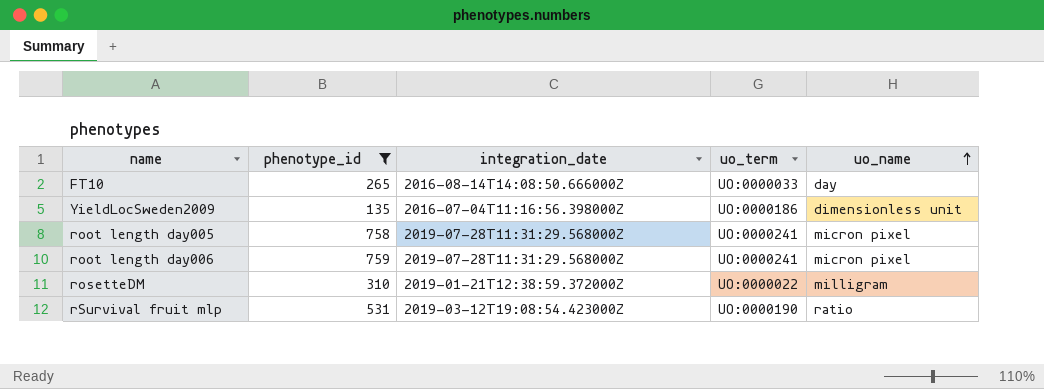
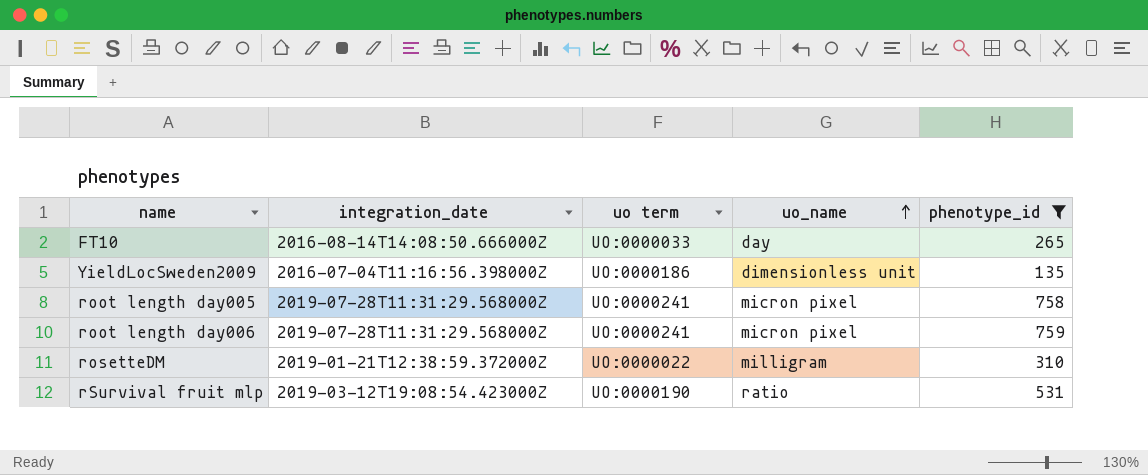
column name: uo_term -> uo term
column phenotype_id | position: 2 -> 5

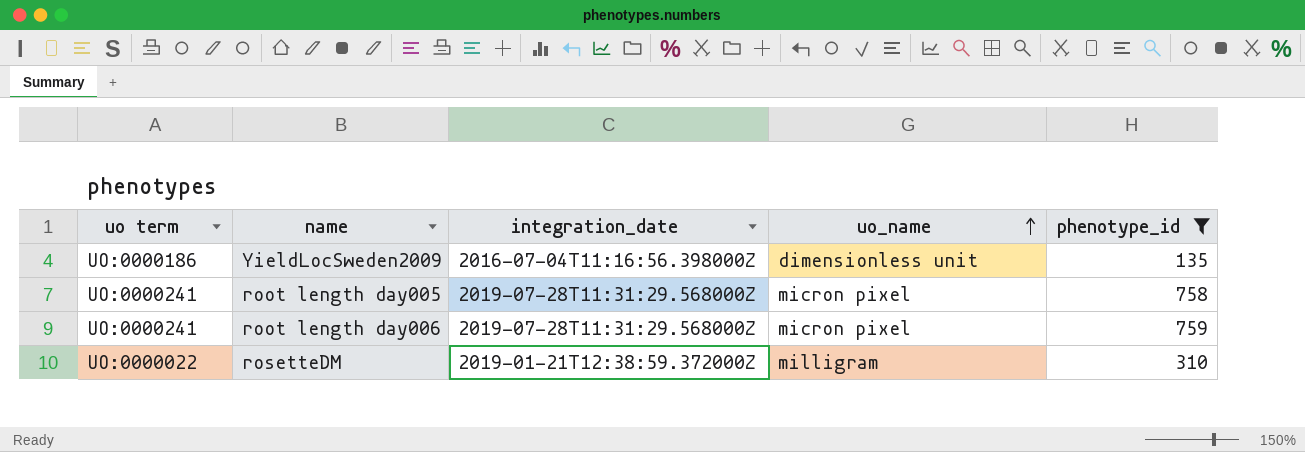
column uo term | position: 3 -> 1
row FT10: 2016-08-14T14:08:50.666000Z | UO:0000033 | day | 265 -> none
row rSurvival fruit mlp: 2019-03-12T19:08:54.423000Z | UO:0000190 | ratio | 531 -> none

